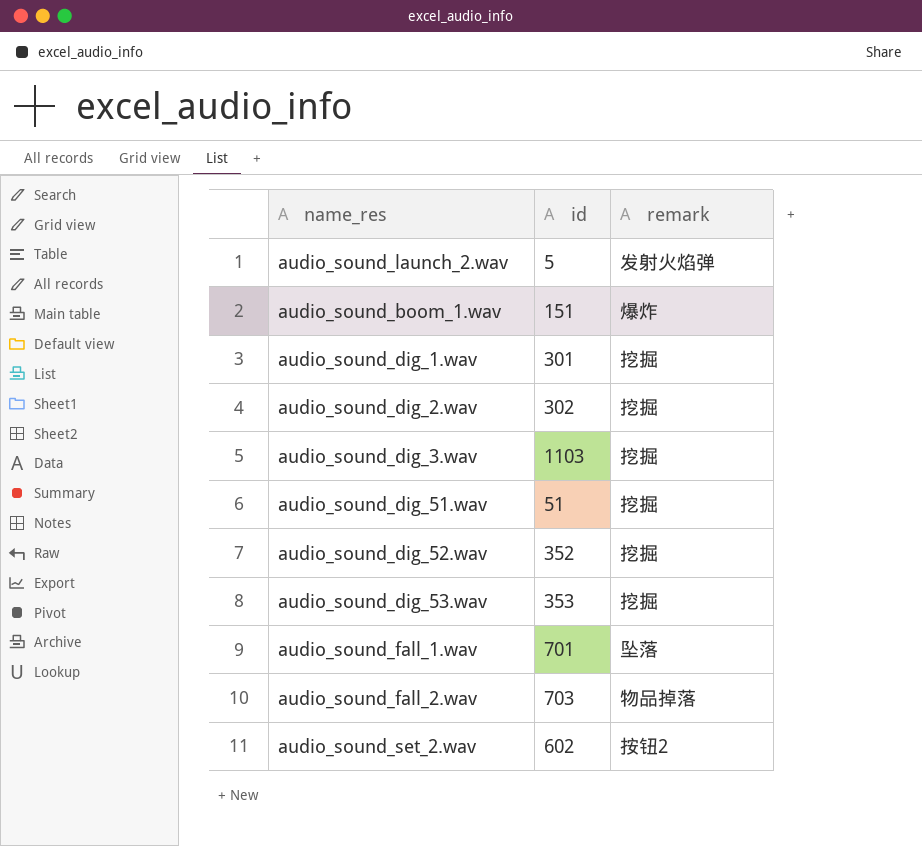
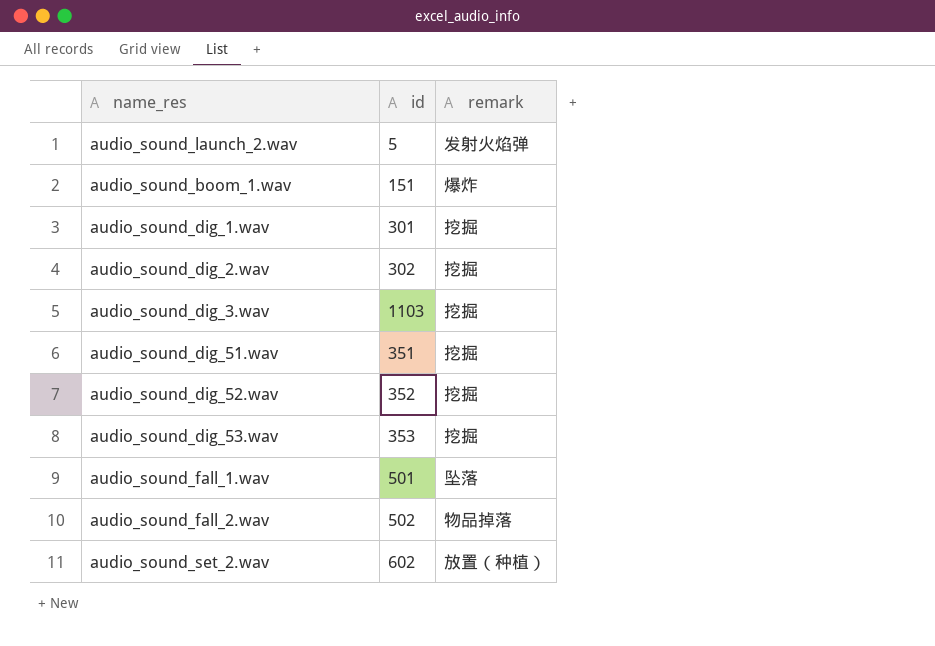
audio_sound_dig_51.wav | id: 51 -> 351
audio_sound_fall_1.wav | id: 701 -> 501
audio_sound_fall_2.wav | id: 703 -> 502
audio_sound_set_2.wav | remark: 按钮2 -> 放置（种植）

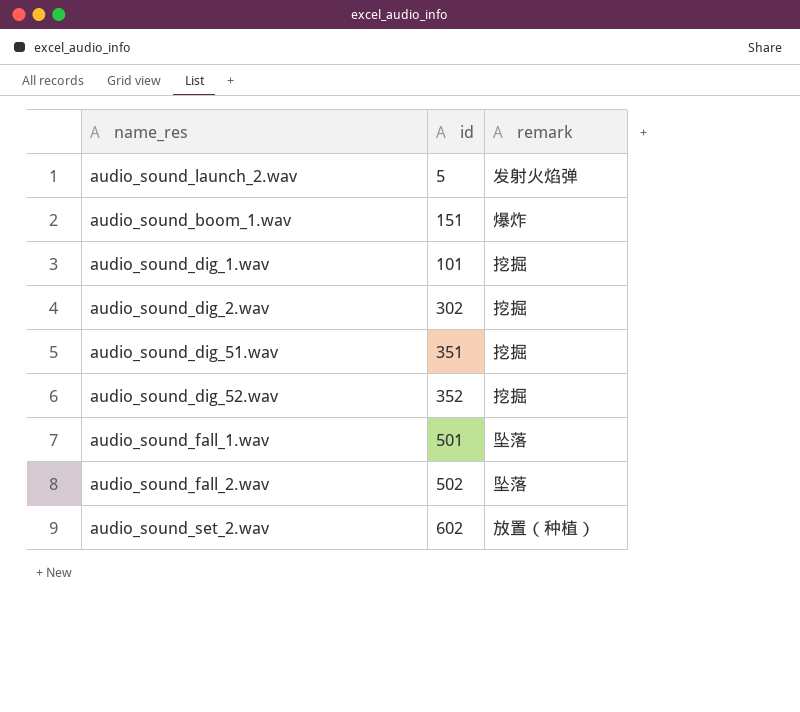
row audio_sound_dig_3.wav: 1103 | 挖掘 -> none
row audio_sound_dig_53.wav: 353 | 挖掘 -> none
audio_sound_dig_1.wav | id: 301 -> 101
audio_sound_fall_2.wav | remark: 物品掉落 -> 坠落

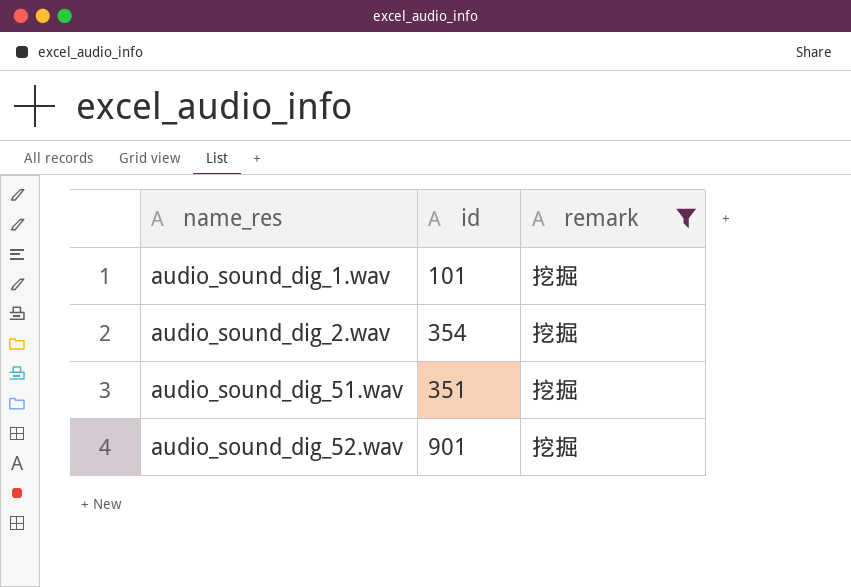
filter: none -> remark = 挖掘
audio_sound_dig_2.wav | id: 302 -> 354
audio_sound_dig_52.wav | id: 352 -> 901

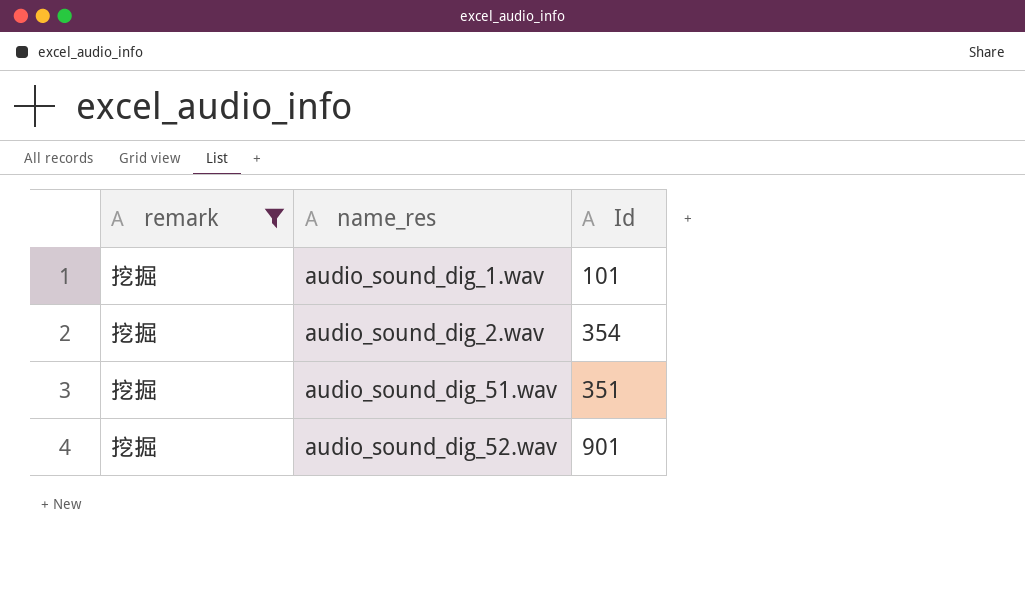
column remark | position: 3 -> 1
column name: id -> Id

